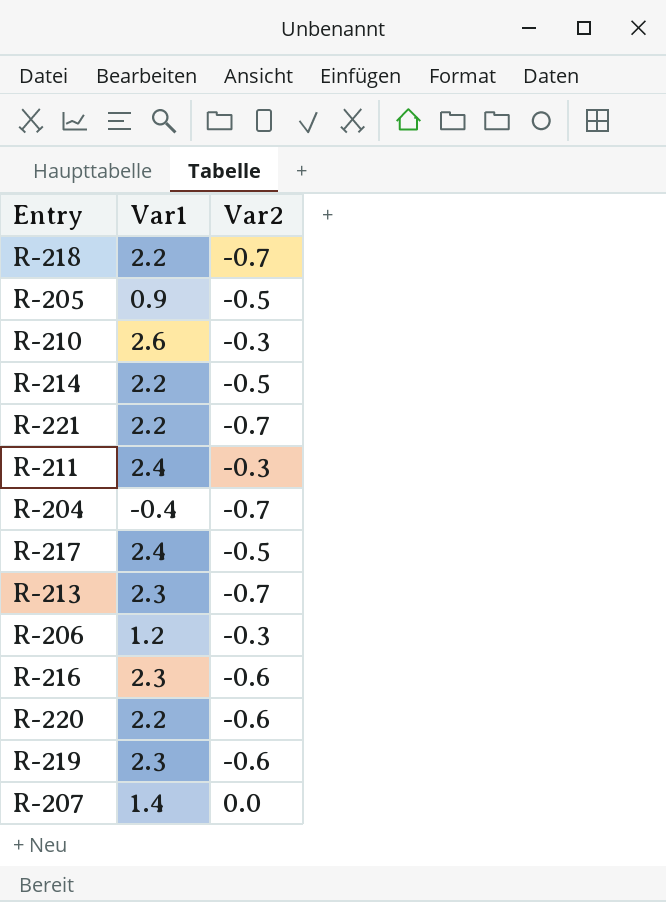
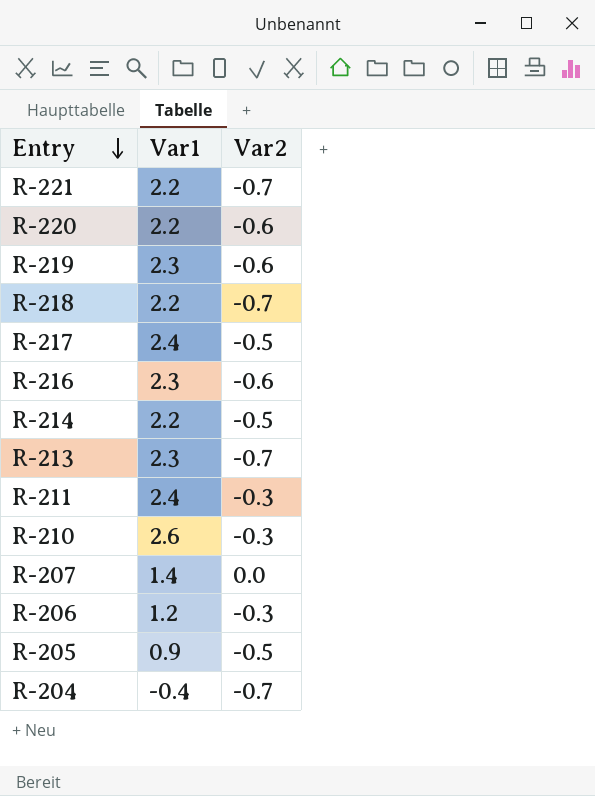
row order: none -> Entry descending

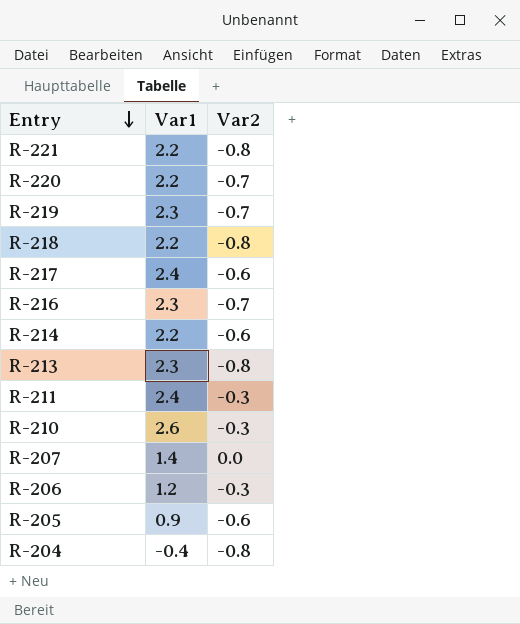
R-221 | Var2: -0.7 -> -0.8
R-220 | Var2: -0.6 -> -0.7
R-219 | Var2: -0.6 -> -0.7
R-218 | Var2: -0.7 -> -0.8
R-217 | Var2: -0.5 -> -0.6
R-216 | Var2: -0.6 -> -0.7
R-214 | Var2: -0.5 -> -0.6
R-213 | Var2: -0.7 -> -0.8
R-205 | Var2: -0.5 -> -0.6
R-204 | Var2: -0.7 -> -0.8

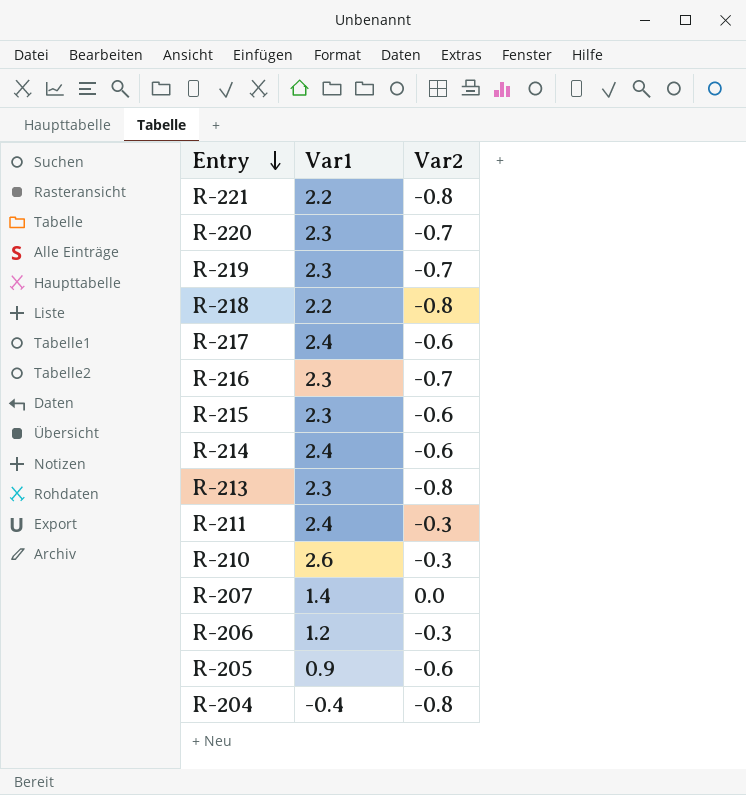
R-220 | Var1: 2.2 -> 2.3
row R-215: none -> 2.3 | -0.6
R-214 | Var1: 2.2 -> 2.4

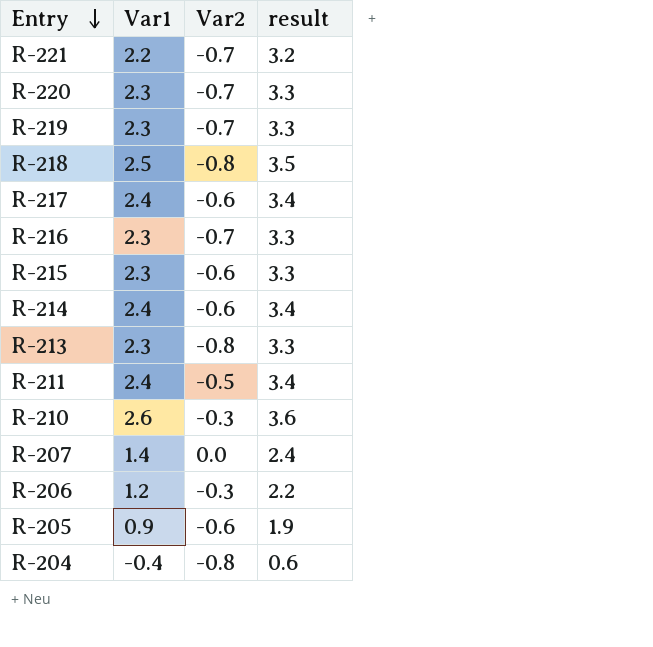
column result | formula: none -> [Var1] + 1
R-221 | Var2: -0.8 -> -0.7
R-218 | Var1: 2.2 -> 2.5
R-211 | Var2: -0.3 -> -0.5

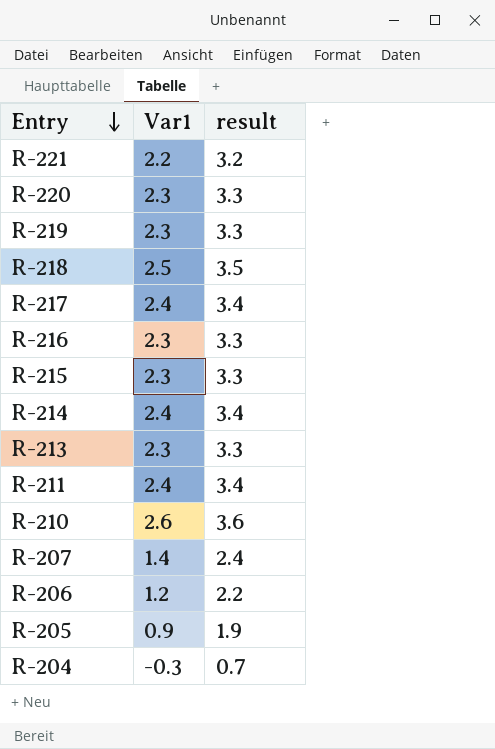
column Var2 | position: 3 -> none
R-204 | Var1: -0.4 -> -0.3
R-204 | result: 0.6 -> 0.7

